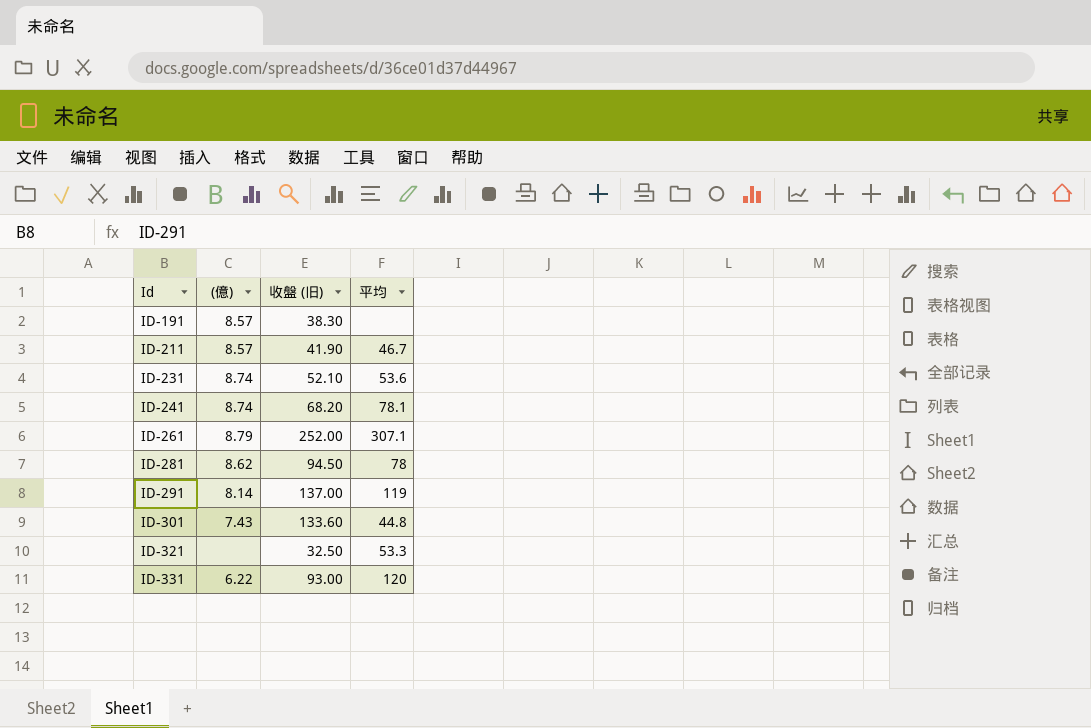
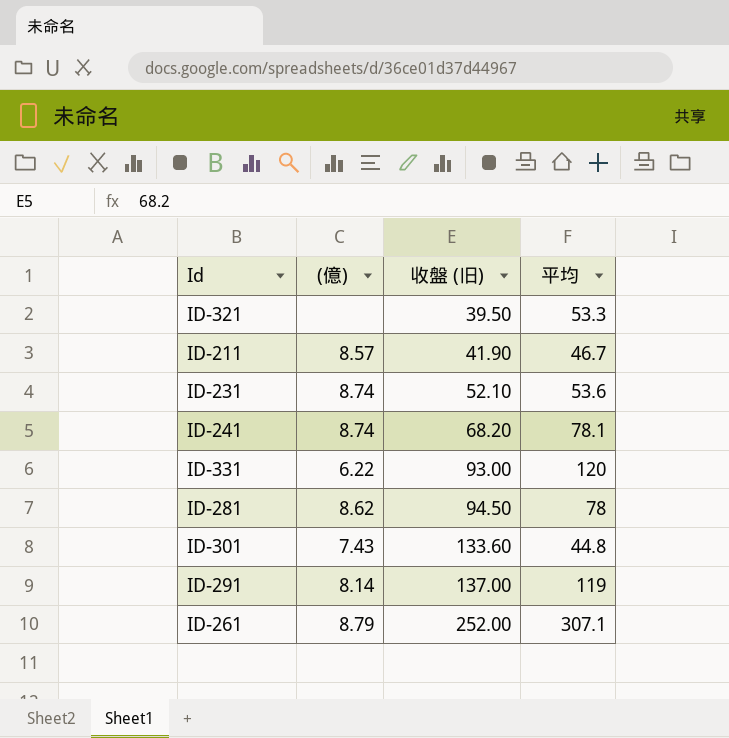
row order: Id ascending -> 收盤 (旧) ascending
row ID-191: 8.57 | 38.30 | none -> none
ID-321 | 收盤 (旧): 32.50 -> 39.50

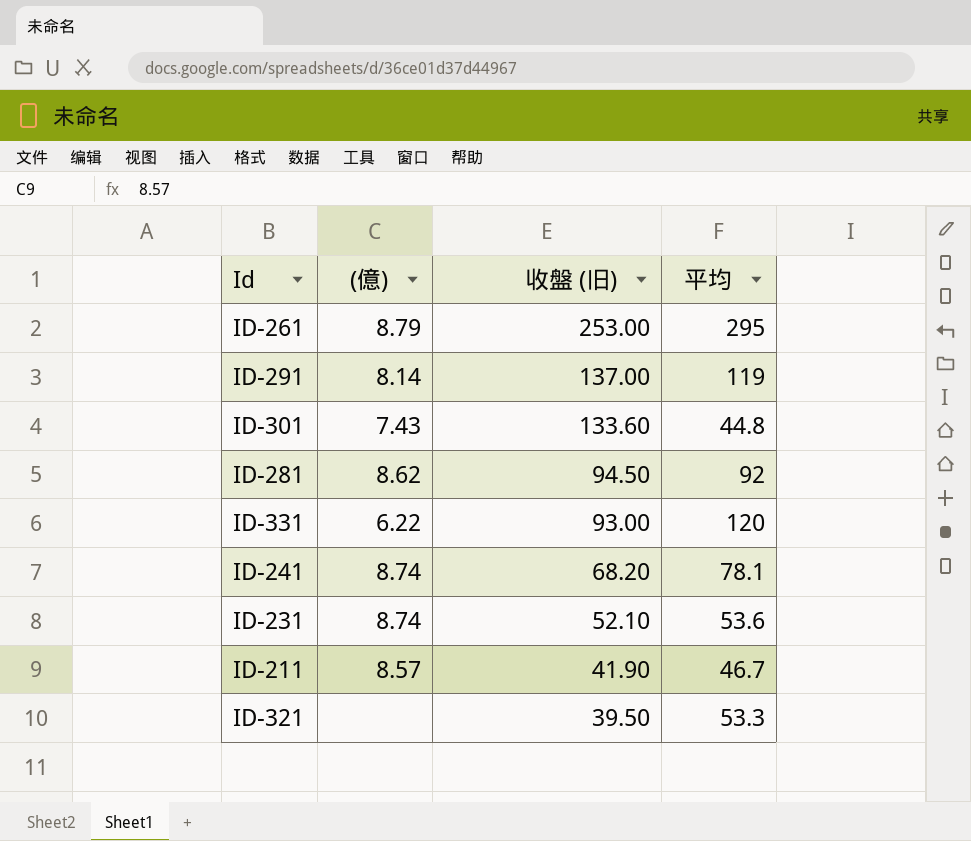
row order: 收盤 (旧) ascending -> 收盤 (旧) descending
ID-261 | 收盤 (旧): 252.00 -> 253.00
ID-261 | 平均: 307.1 -> 295
ID-281 | 平均: 78 -> 92

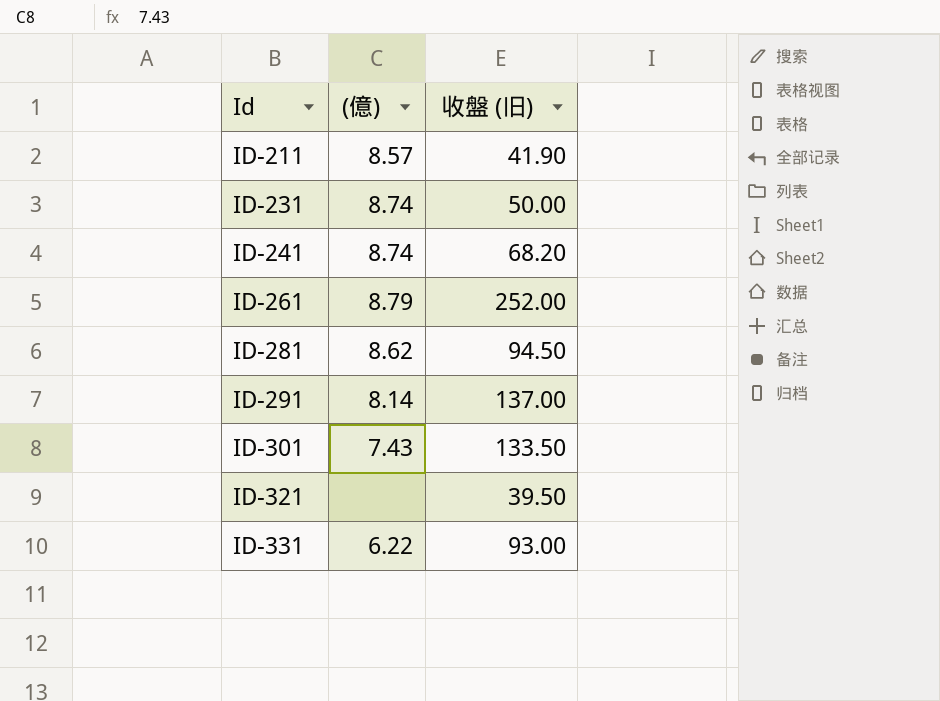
row order: 收盤 (旧) descending -> Id ascending
column 平均 | position: 4 -> none
ID-231 | 收盤 (旧): 52.10 -> 50.00
ID-261 | 收盤 (旧): 253.00 -> 252.00
ID-301 | 收盤 (旧): 133.60 -> 133.50

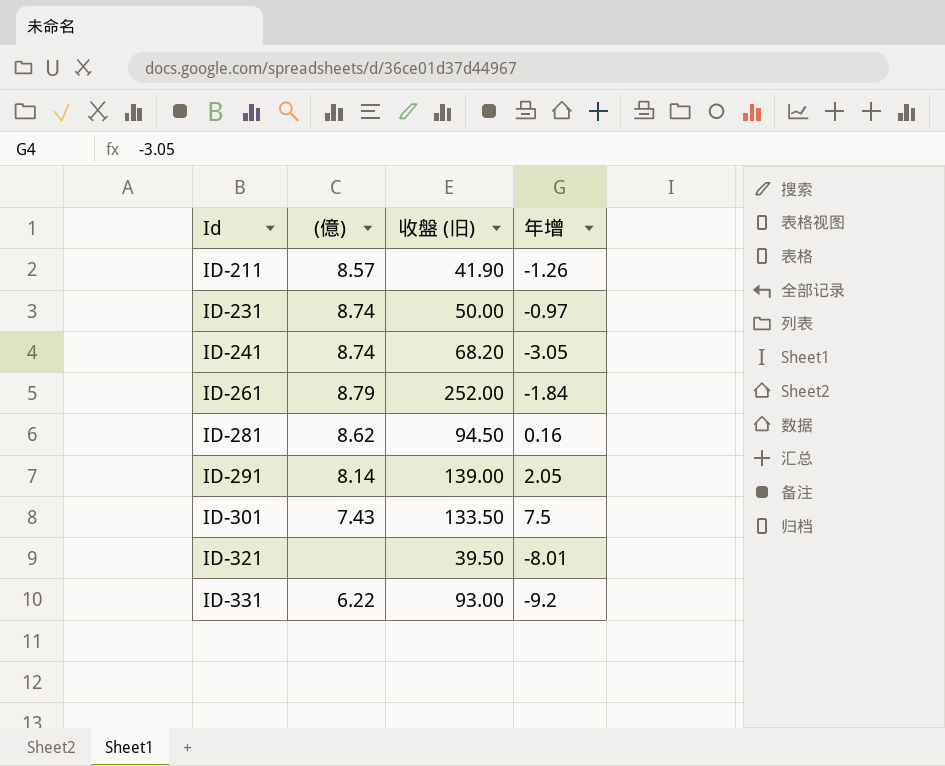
column 年增 | position: none -> 4
ID-291 | 收盤 (旧): 137.00 -> 139.00

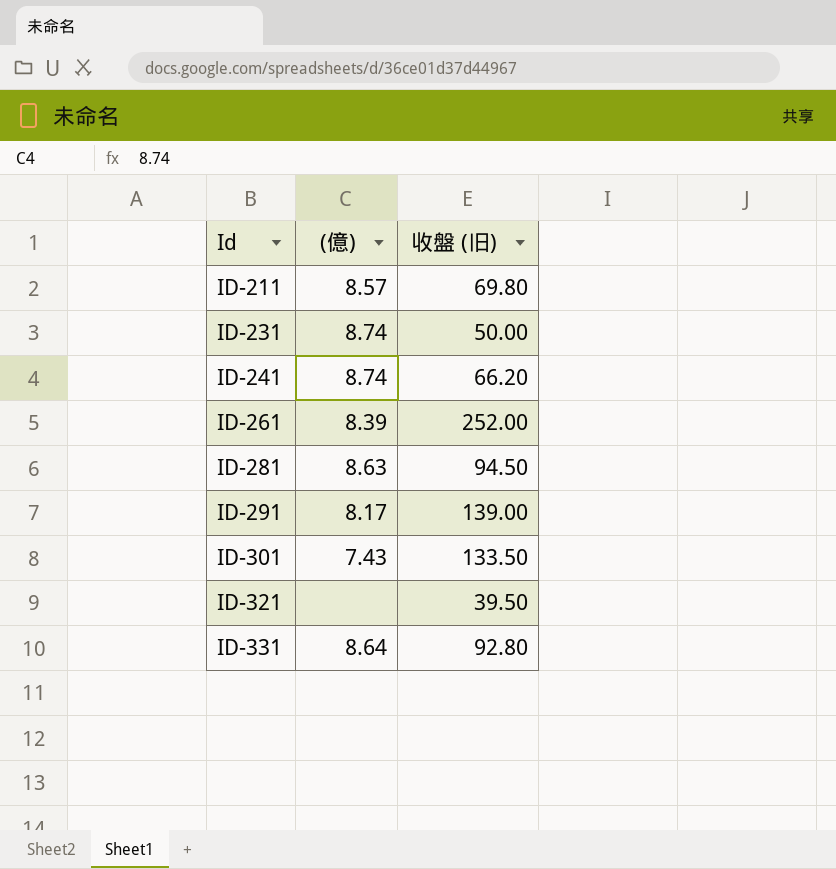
column 年增 | position: 4 -> none
ID-211 | 收盤 (旧): 41.90 -> 69.80
ID-241 | 收盤 (旧): 68.20 -> 66.20
ID-261 | (億): 8.79 -> 8.39
ID-281 | (億): 8.62 -> 8.63
ID-291 | (億): 8.14 -> 8.17
ID-331 | (億): 6.22 -> 8.64
ID-331 | 收盤 (旧): 93.00 -> 92.80

